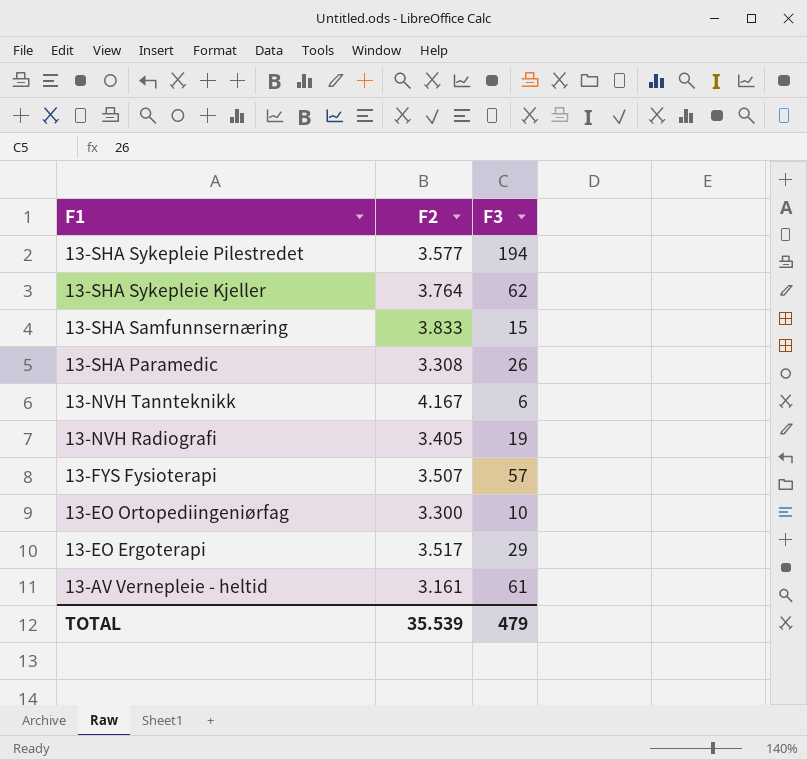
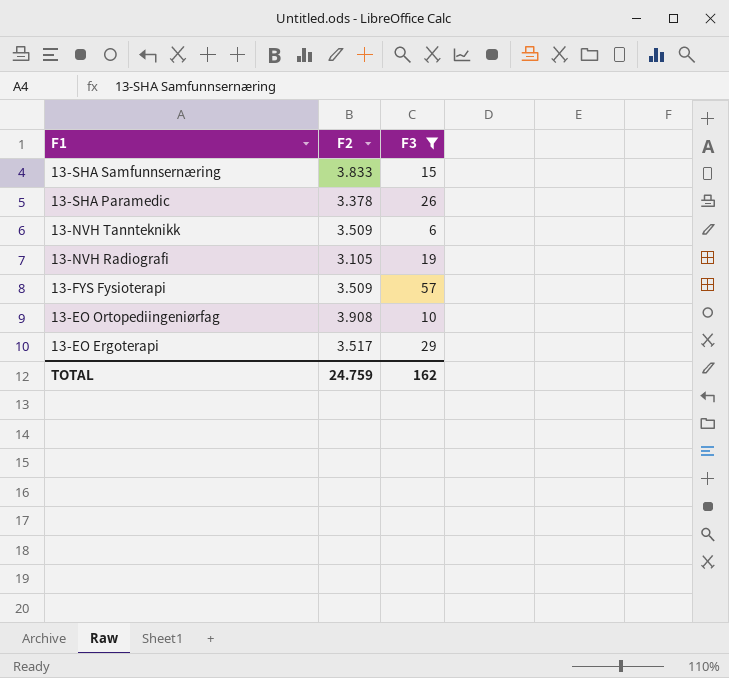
filter: none -> F3 <= 57
13-SHA Paramedic | F2: 3.308 -> 3.378
13-NVH Tannteknikk | F2: 4.167 -> 3.509
13-NVH Radiografi | F2: 3.405 -> 3.105
13-FYS Fysioterapi | F2: 3.507 -> 3.509
13-EO Ortopediingeniørfag | F2: 3.300 -> 3.908
TOTAL | F2: 35.539 -> 24.759
TOTAL | F3: 479 -> 162

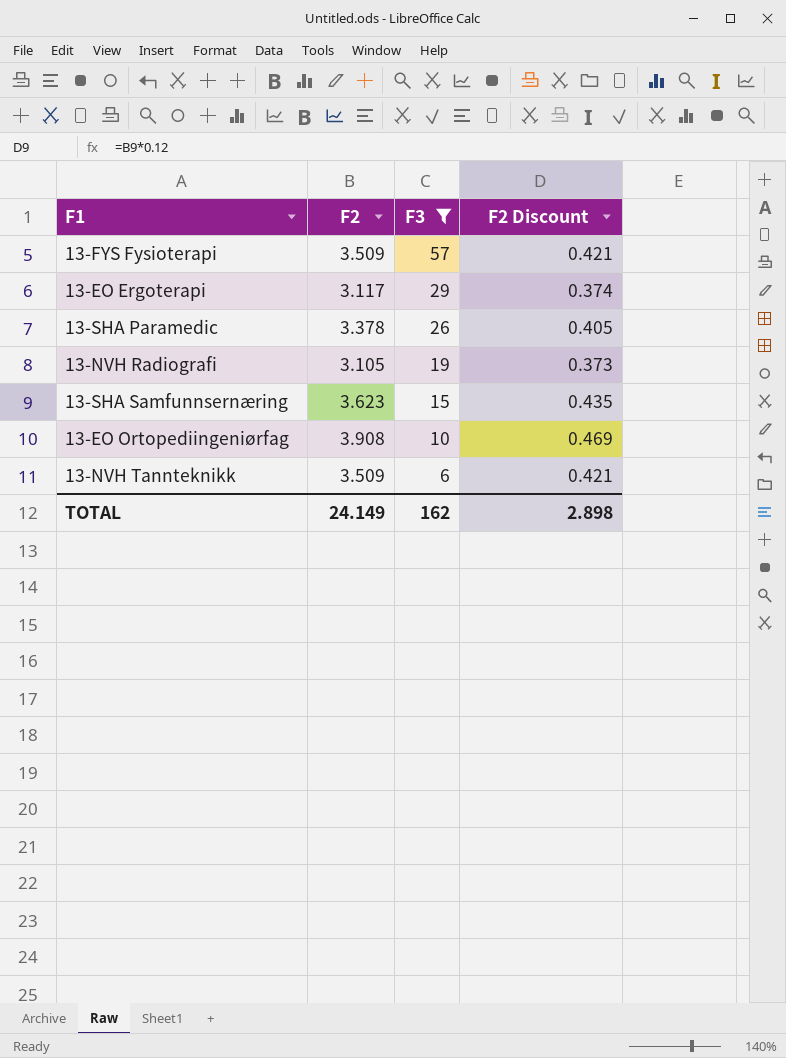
row order: F1 descending -> F3 descending
column F2 Discount | formula: none -> [F2] * 0.12
13-EO Ergoterapi | F2: 3.517 -> 3.117
13-SHA Samfunnsernæring | F2: 3.833 -> 3.623
TOTAL | F2: 24.759 -> 24.149

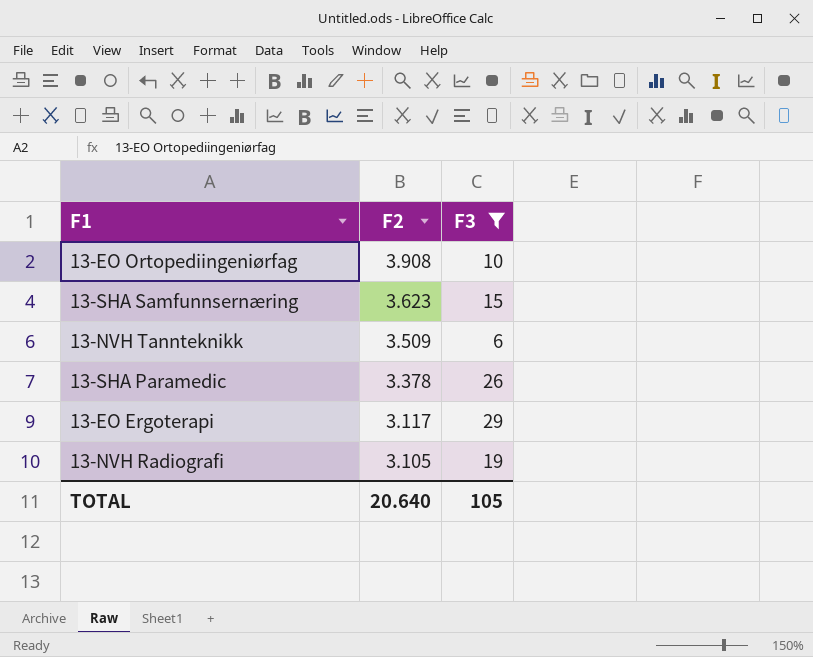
row order: F3 descending -> F2 descending
column F2 Discount | formula: [F2] * 0.12 -> none
row 13-FYS Fysioterapi: 3.509 | 57 | 0.421 -> none
TOTAL | F2: 24.149 -> 20.640
TOTAL | F3: 162 -> 105

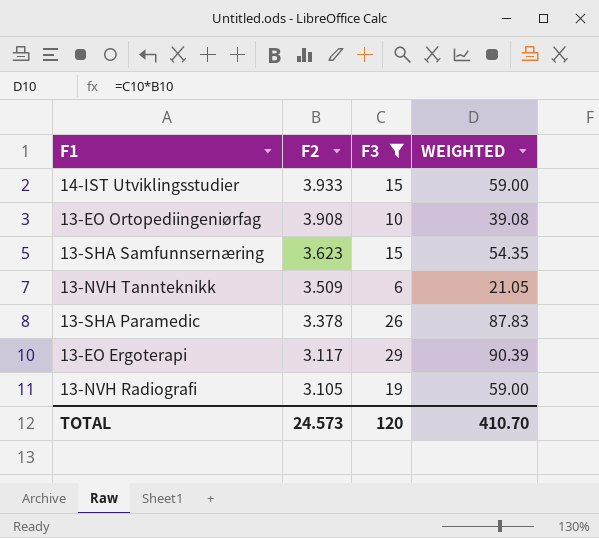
column WEIGHTED | formula: none -> [F2] * [F3]
row 14-IST Utviklingsstudier: none -> 3.933 | 15 | 59.00
TOTAL | F2: 20.640 -> 24.573
TOTAL | F3: 105 -> 120

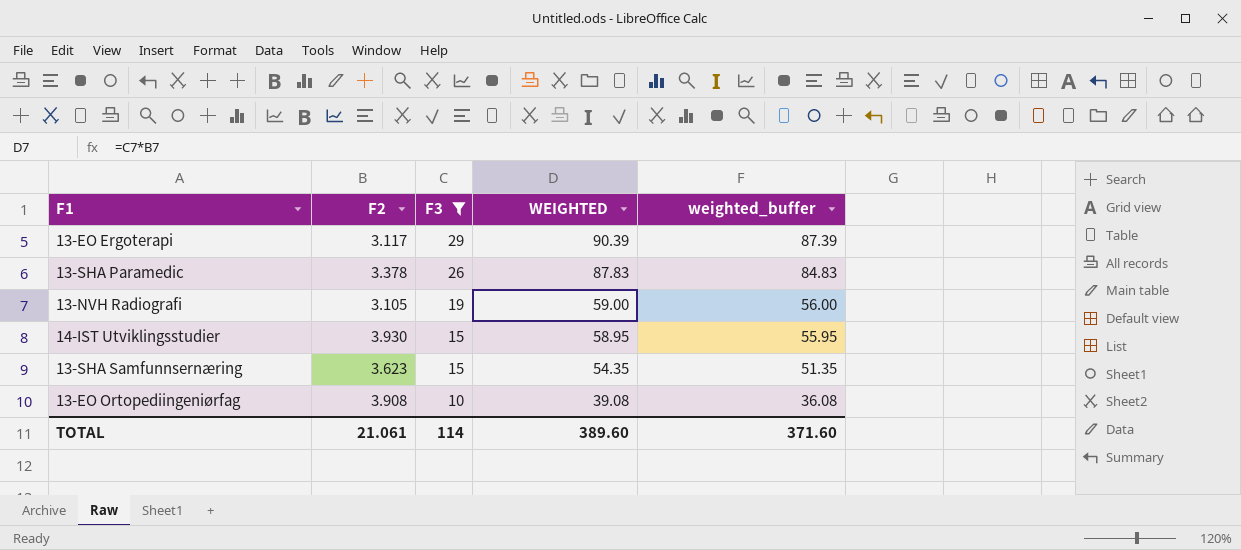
row order: F2 descending -> F3 descending
column weighted_buffer | formula: none -> [WEIGHTED] - 3
row 13-NVH Tannteknikk: 3.509 | 6 | 21.05 -> none
14-IST Utviklingsstudier | F2: 3.933 -> 3.930
14-IST Utviklingsstudier | WEIGHTED: 59.00 -> 58.95
TOTAL | F2: 24.573 -> 21.061
TOTAL | F3: 120 -> 114
TOTAL | WEIGHTED: 410.70 -> 389.60

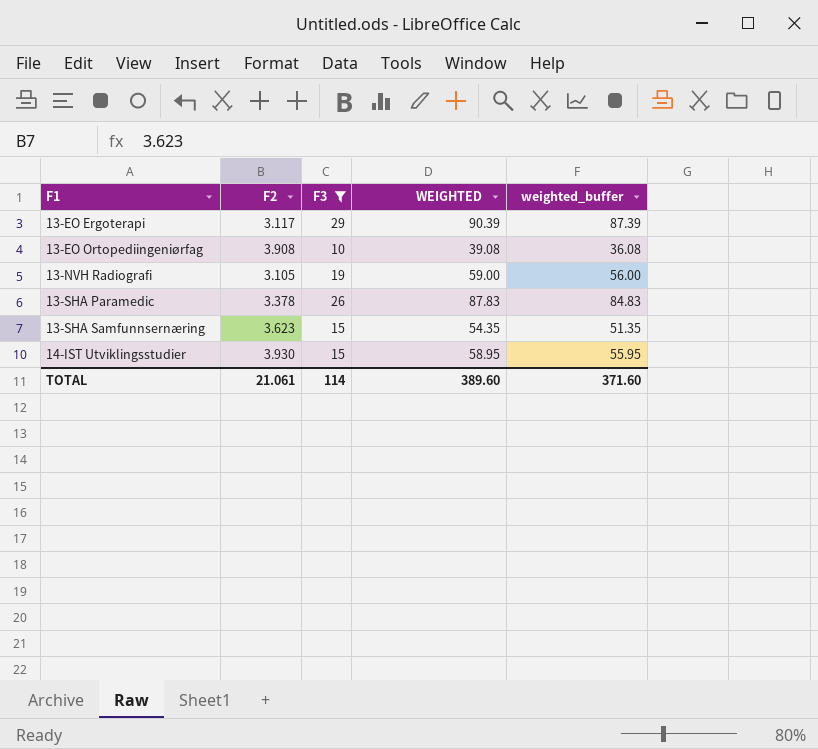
row order: F3 descending -> F1 ascending

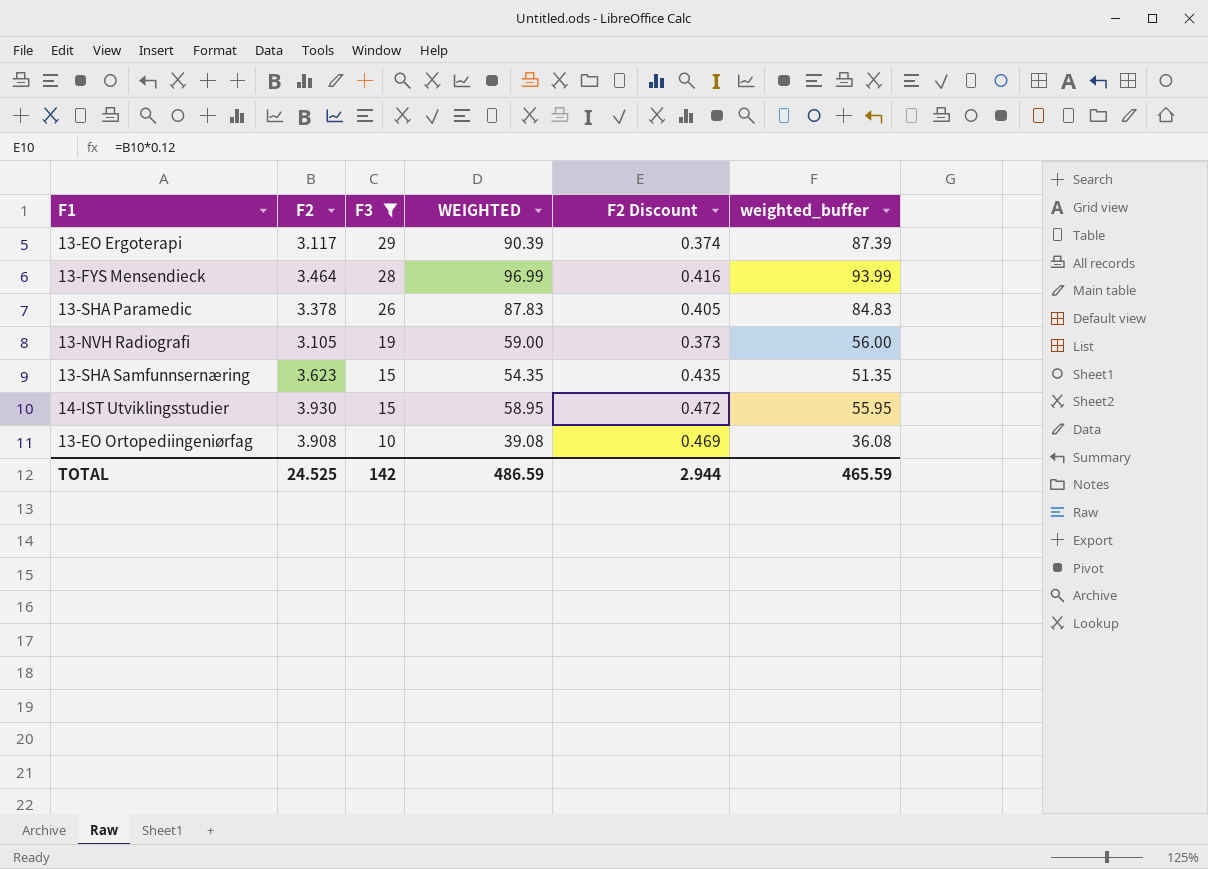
row order: F1 ascending -> F3 descending
column F2 Discount | formula: none -> [F2] * 0.12
row 13-FYS Mensendieck: none -> 3.464 | 28 | 96.99 | 0.416 | 93.99
TOTAL | F2: 21.061 -> 24.525
TOTAL | F3: 114 -> 142
TOTAL | WEIGHTED: 389.60 -> 486.59
TOTAL | weighted_buffer: 371.60 -> 465.59

